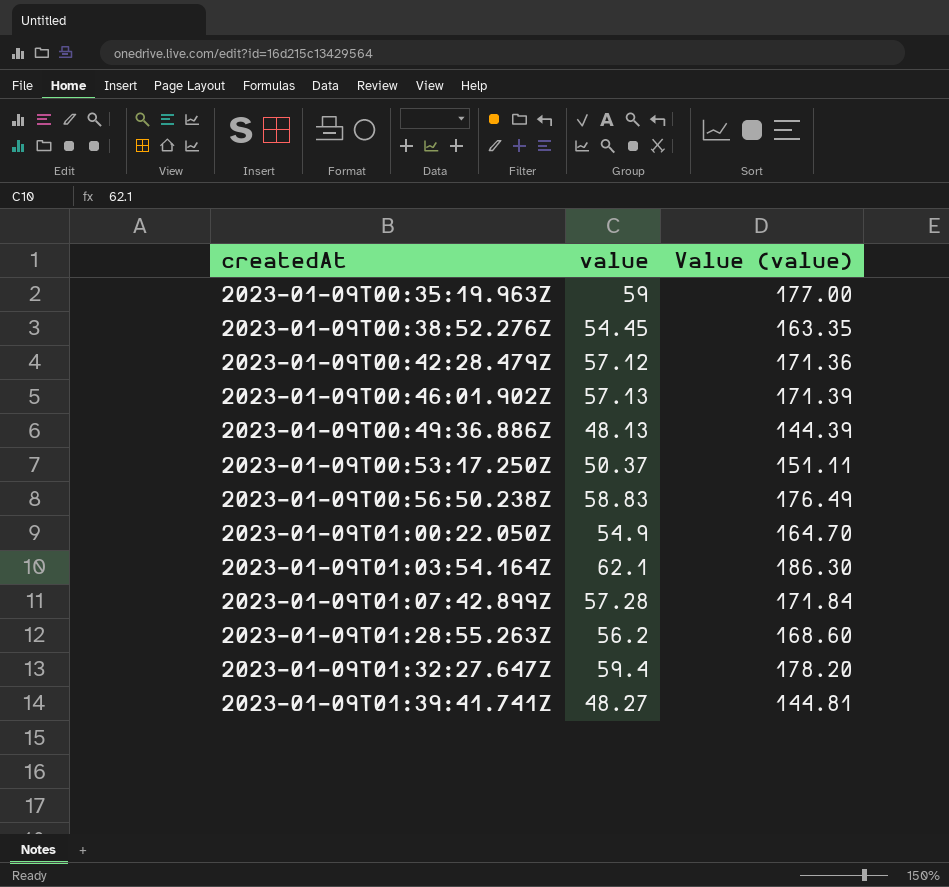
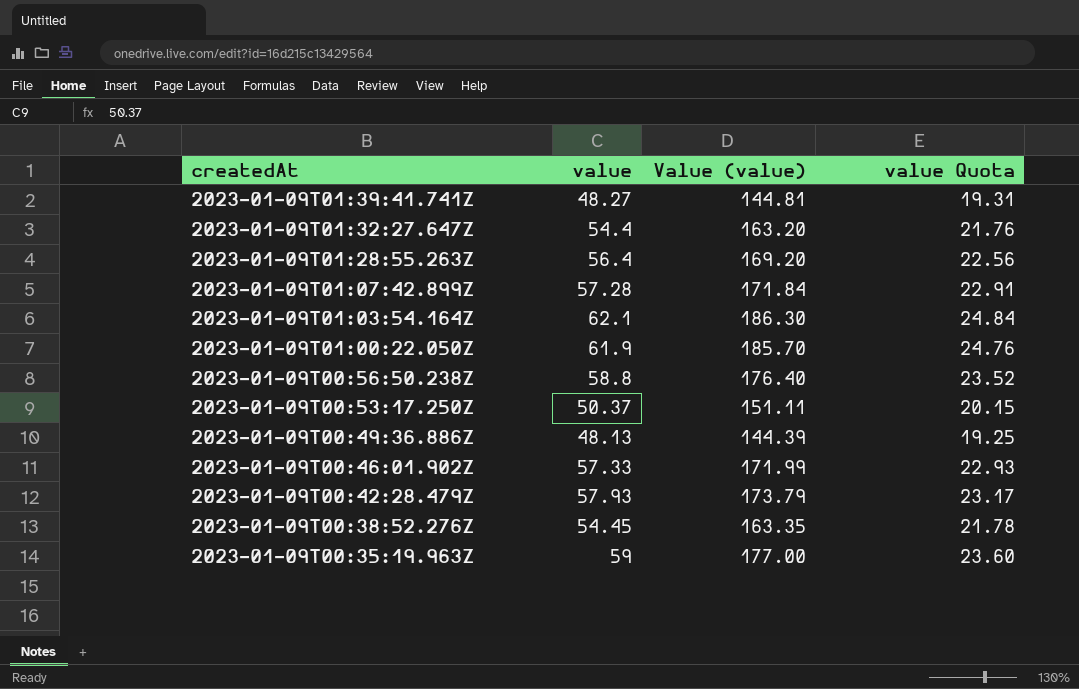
row order: createdAt ascending -> createdAt descending
column value Quota | formula: none -> [value] * 0.4
2023-01-09T01:32:27.647Z | value: 59.4 -> 54.4
2023-01-09T01:32:27.647Z | Value (value): 178.20 -> 163.20
2023-01-09T01:28:55.263Z | value: 56.2 -> 56.4
2023-01-09T01:28:55.263Z | Value (value): 168.60 -> 169.20
2023-01-09T01:00:22.050Z | value: 54.9 -> 61.9
2023-01-09T01:00:22.050Z | Value (value): 164.70 -> 185.70
2023-01-09T00:56:50.238Z | value: 58.83 -> 58.8
2023-01-09T00:56:50.238Z | Value (value): 176.49 -> 176.40
2023-01-09T00:46:01.902Z | value: 57.13 -> 57.33
2023-01-09T00:46:01.902Z | Value (value): 171.39 -> 171.99
2023-01-09T00:42:28.479Z | value: 57.12 -> 57.93
2023-01-09T00:42:28.479Z | Value (value): 171.36 -> 173.79

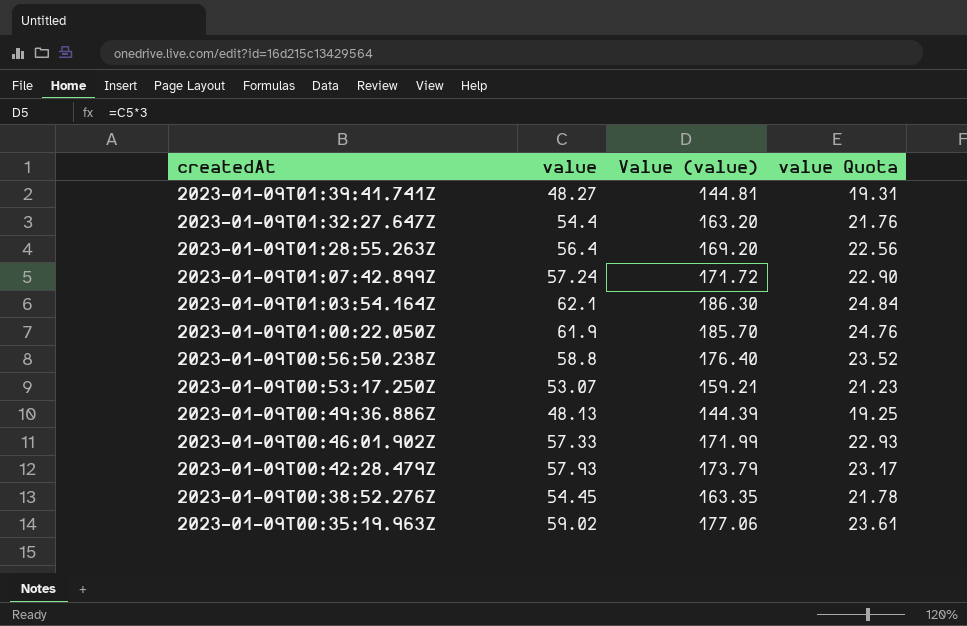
2023-01-09T01:07:42.899Z | value: 57.28 -> 57.24
2023-01-09T01:07:42.899Z | Value (value): 171.84 -> 171.72
2023-01-09T01:07:42.899Z | value Quota: 22.91 -> 22.90
2023-01-09T00:53:17.250Z | value: 50.37 -> 53.07
2023-01-09T00:53:17.250Z | Value (value): 151.11 -> 159.21
2023-01-09T00:53:17.250Z | value Quota: 20.15 -> 21.23
2023-01-09T00:35:19.963Z | value: 59 -> 59.02
2023-01-09T00:35:19.963Z | Value (value): 177.00 -> 177.06
2023-01-09T00:35:19.963Z | value Quota: 23.60 -> 23.61

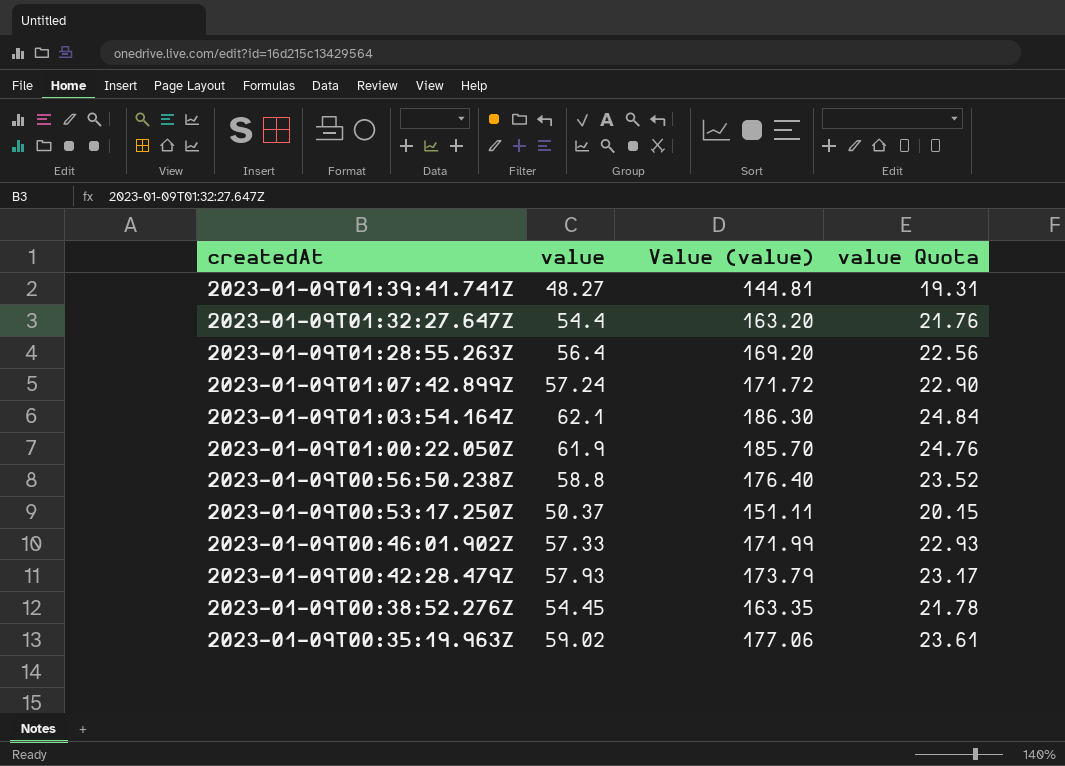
row 2023-01-09T00:49:36.886Z: 48.13 | 144.39 | 19.25 -> none
2023-01-09T00:53:17.250Z | value: 53.07 -> 50.37
2023-01-09T00:53:17.250Z | Value (value): 159.21 -> 151.11
2023-01-09T00:53:17.250Z | value Quota: 21.23 -> 20.15

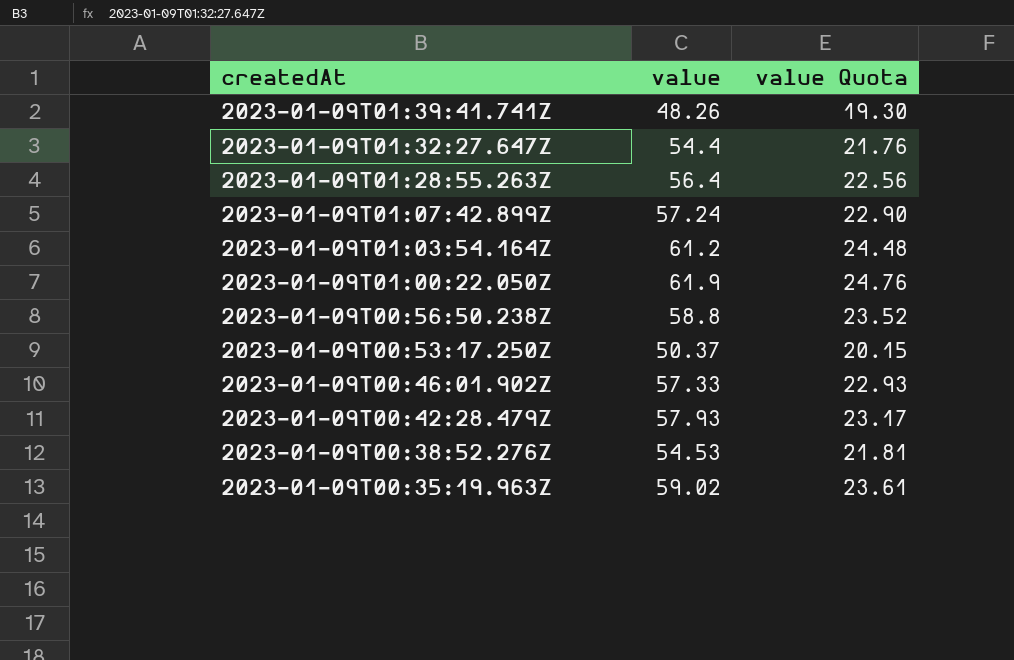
column Value (value) | formula: [value] * 3 -> none
2023-01-09T01:39:41.741Z | value: 48.27 -> 48.26
2023-01-09T01:39:41.741Z | value Quota: 19.31 -> 19.30
2023-01-09T01:03:54.164Z | value: 62.1 -> 61.2
2023-01-09T01:03:54.164Z | value Quota: 24.84 -> 24.48
2023-01-09T00:38:52.276Z | value: 54.45 -> 54.53
2023-01-09T00:38:52.276Z | value Quota: 21.78 -> 21.81

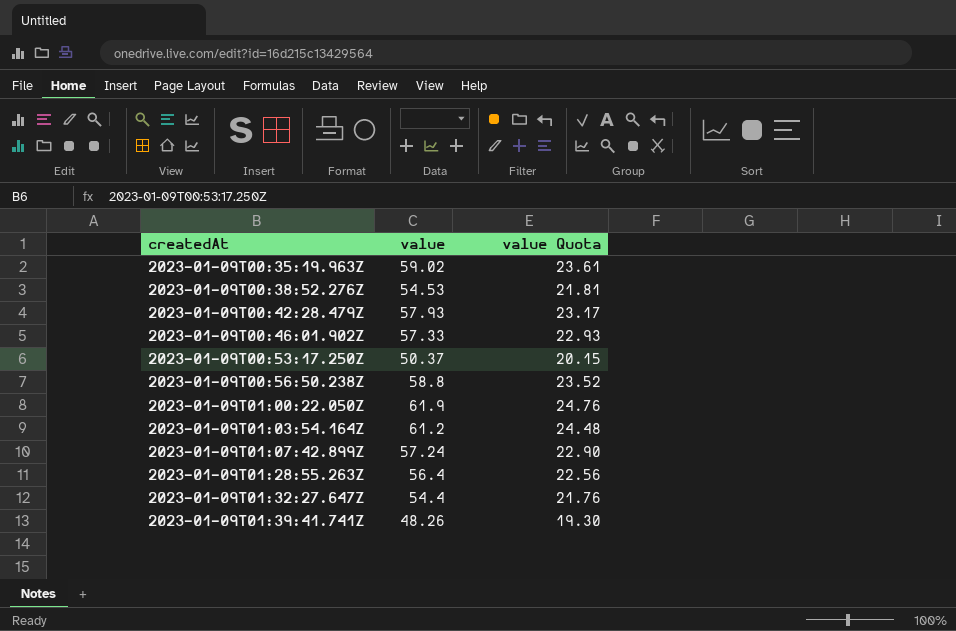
row order: createdAt descending -> createdAt ascending

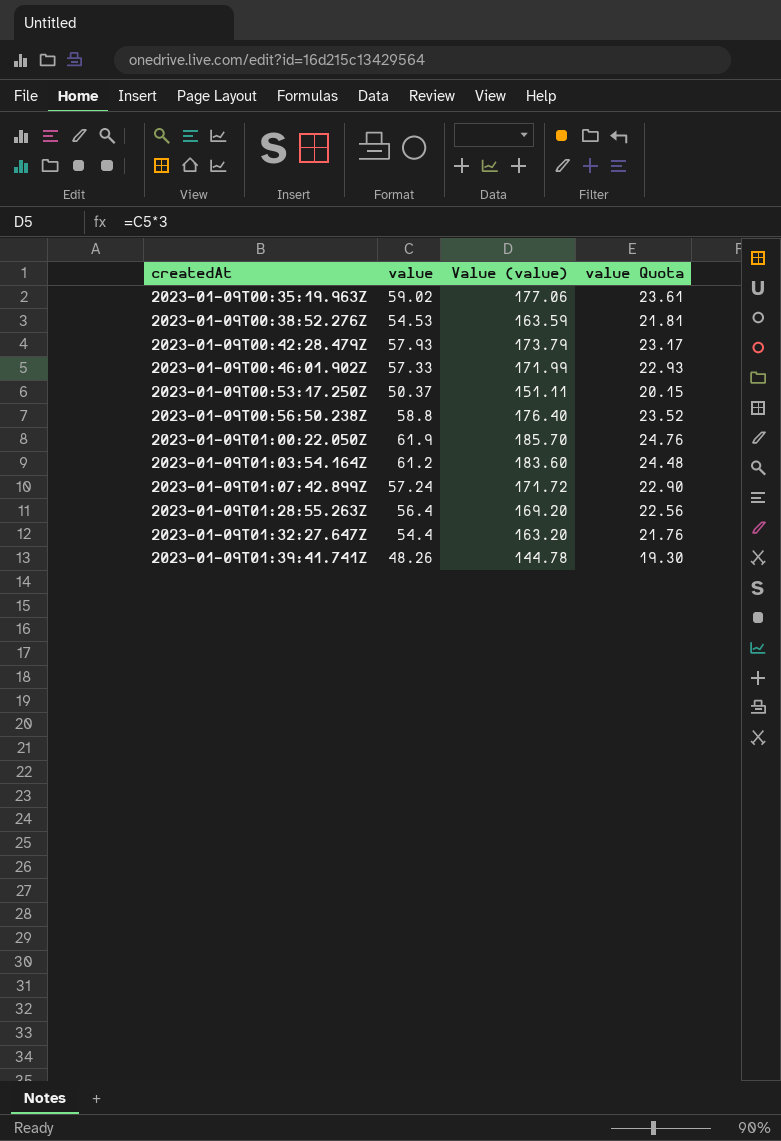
column Value (value) | formula: none -> [value] * 3

